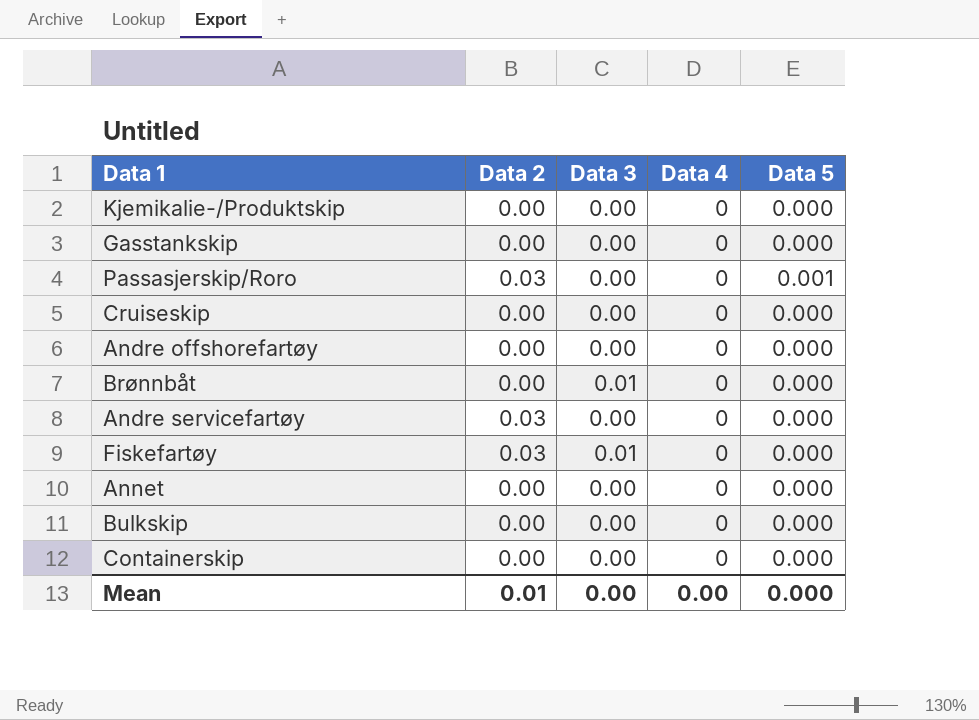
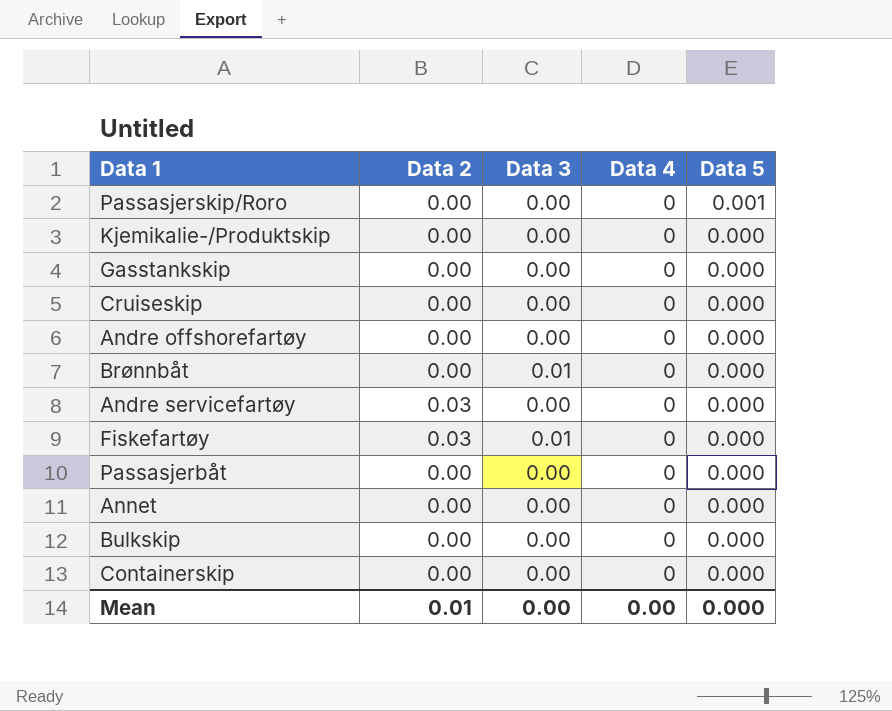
row order: none -> Data 5 descending
Passasjerskip/Roro | Data 2: 0.03 -> 0.00
row Passasjerbåt: none -> 0.00 | 0.00 | 0 | 0.000

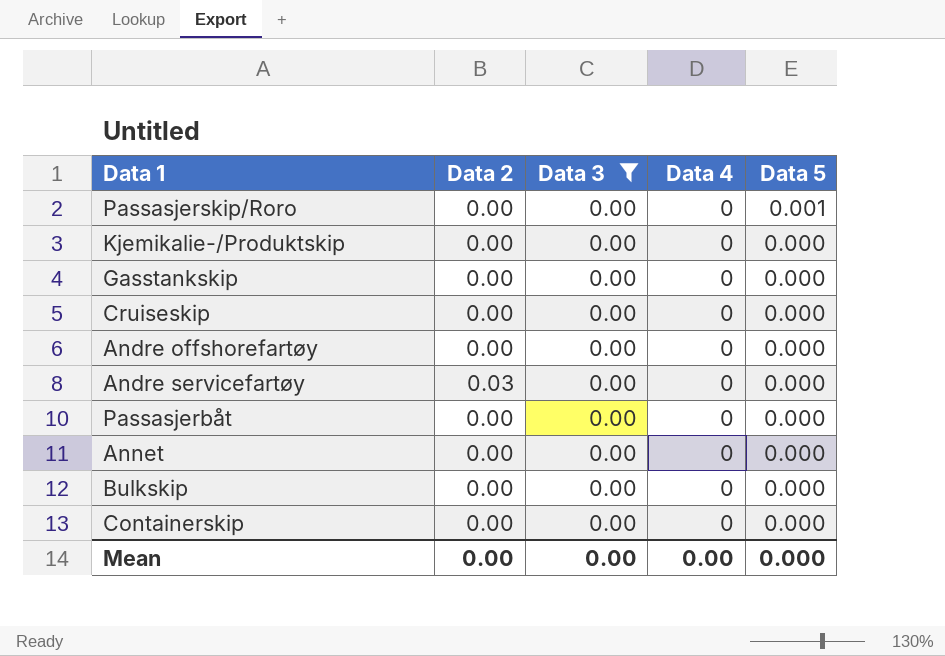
filter: none -> Data 3 = 0.00
Mean | Data 2: 0.01 -> 0.00

